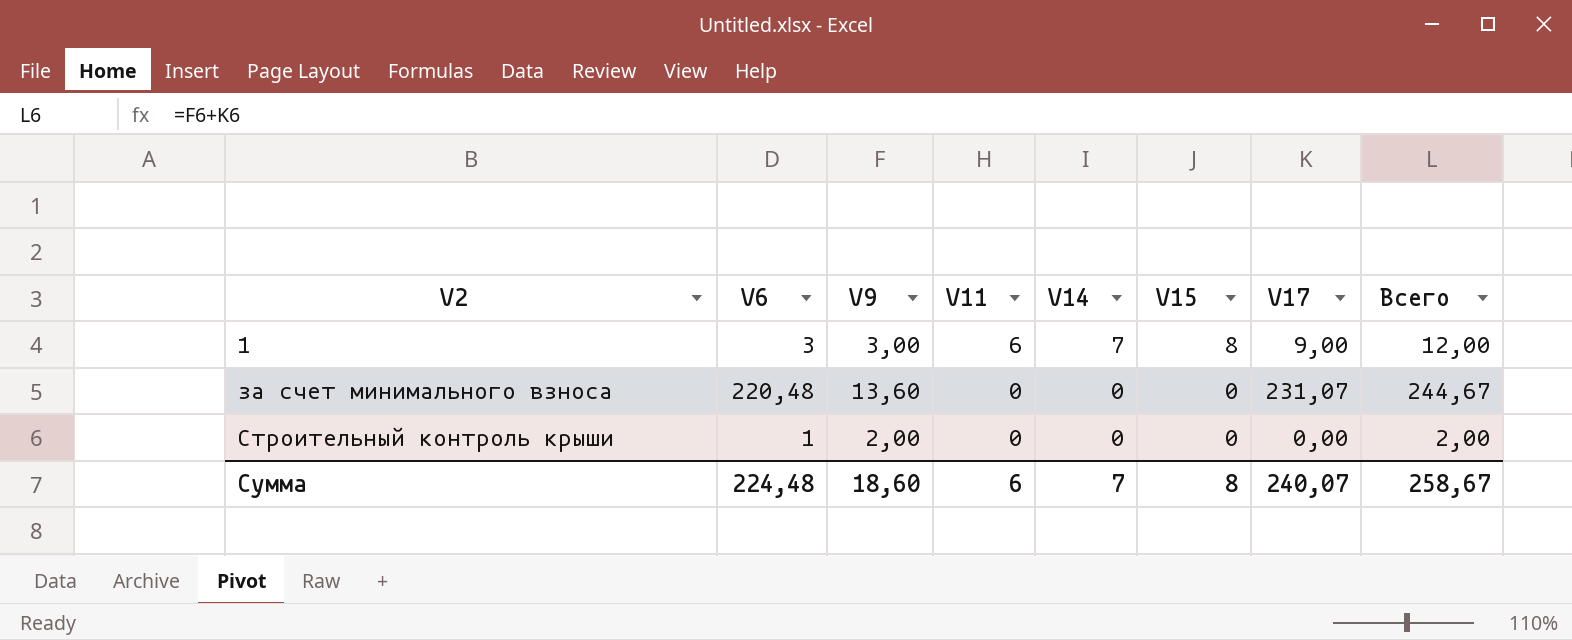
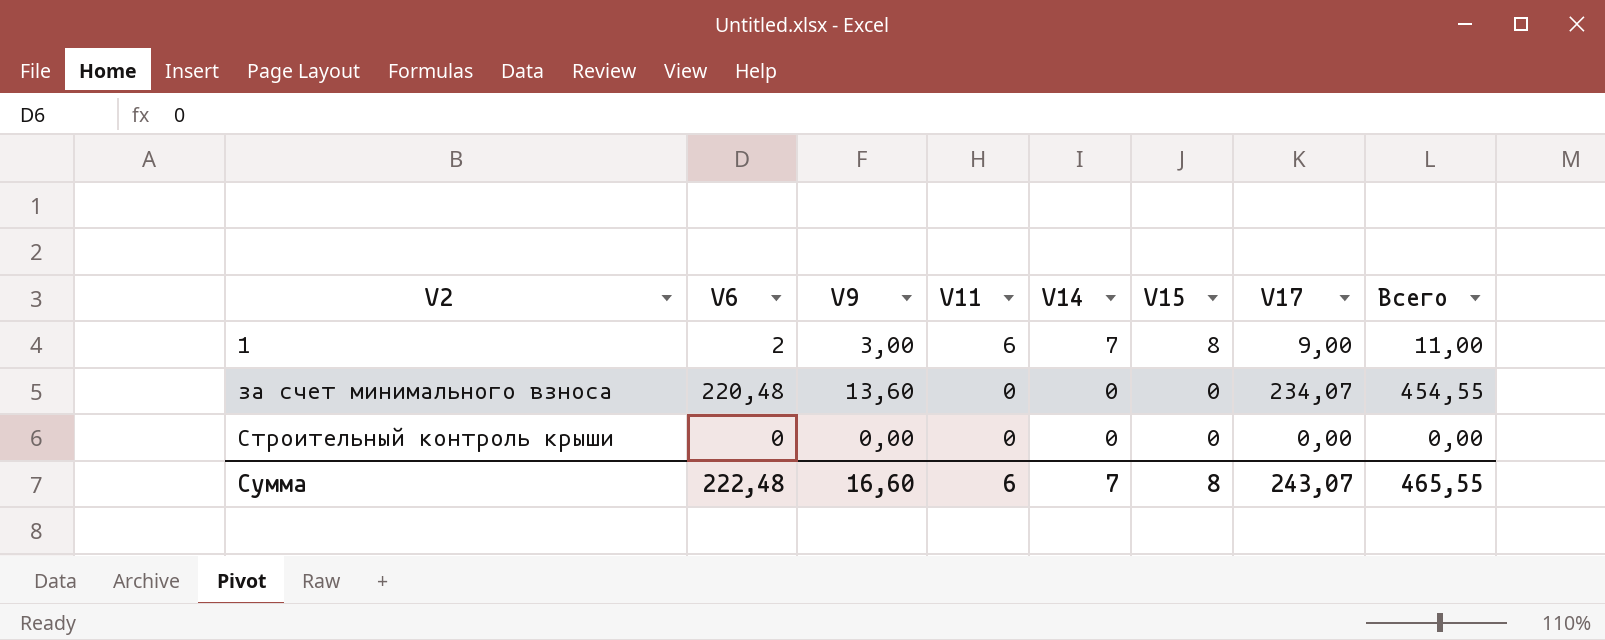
column Всего | formula: [V9] + [V17] -> [V6] + [V17]
1 | V6: 3 -> 2
за счет минимального взноса | V17: 231,07 -> 234,07
Строительный контроль крыши | V6: 1 -> 0
Строительный контроль крыши | V9: 2,00 -> 0,00
Сумма | V6: 224,48 -> 222,48
Сумма | V9: 18,60 -> 16,60
Сумма | V17: 240,07 -> 243,07
Сумма | Всего: 258,67 -> 465,55

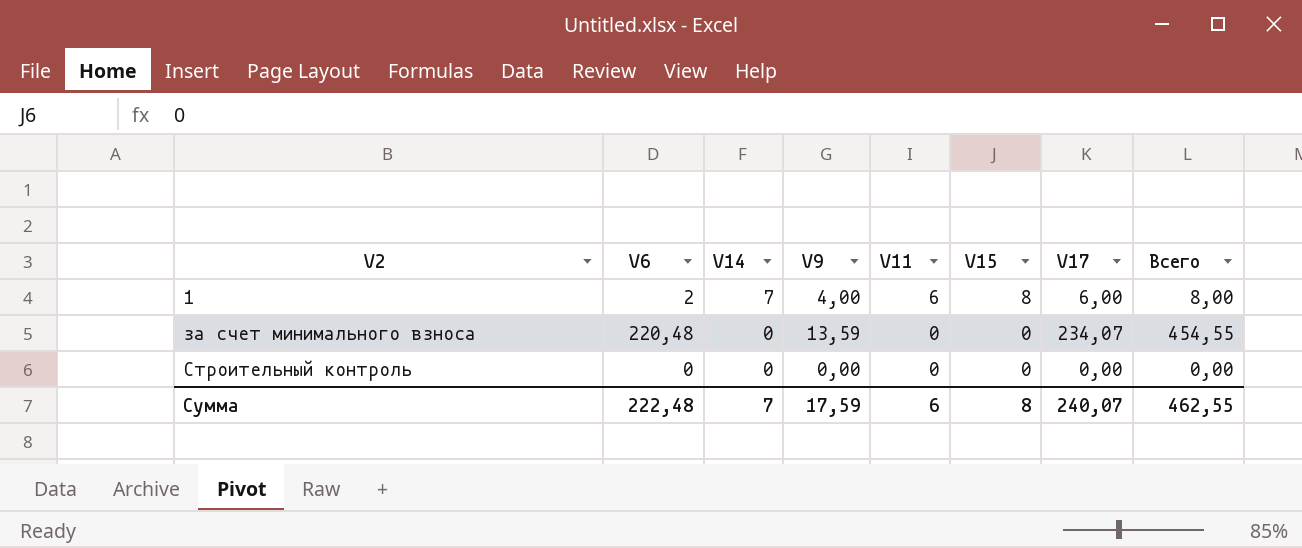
column V14 | position: 5 -> 3
row Строительный контроль крыши: 0 | 0,00 | 0 | 0 | 0 | 0,00 | 0,00 -> none
1 | V9: 3,00 -> 4,00
1 | V17: 9,00 -> 6,00
1 | Всего: 11,00 -> 8,00
за счет минимального взноса | V9: 13,60 -> 13,59
row Строительный контроль: none -> 0 | 0 | 0,00 | 0 | 0 | 0,00 | 0,00
Сумма | V9: 16,60 -> 17,59
Сумма | V17: 243,07 -> 240,07
Сумма | Всего: 465,55 -> 462,55

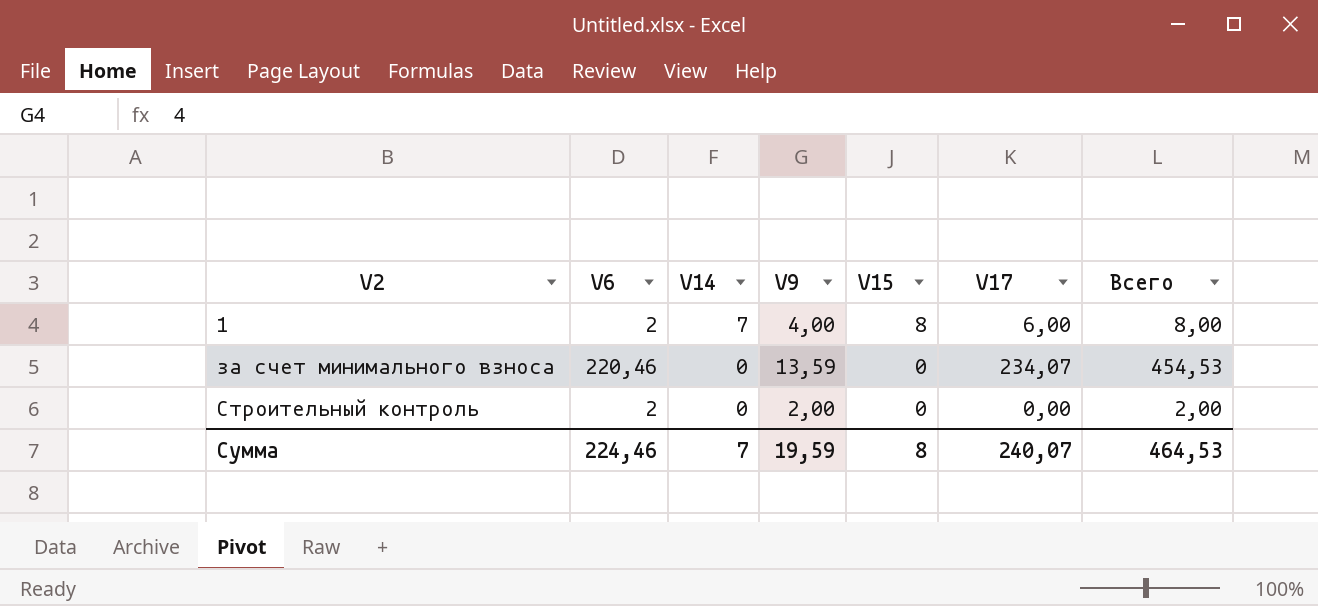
column V11 | position: 5 -> none
за счет минимального взноса | V6: 220,48 -> 220,46
за счет минимального взноса | Всего: 454,55 -> 454,53
Строительный контроль | V6: 0 -> 2
Строительный контроль | V9: 0,00 -> 2,00
Строительный контроль | Всего: 0,00 -> 2,00
Сумма | V6: 222,48 -> 224,46
Сумма | V9: 17,59 -> 19,59
Сумма | Всего: 462,55 -> 464,53

